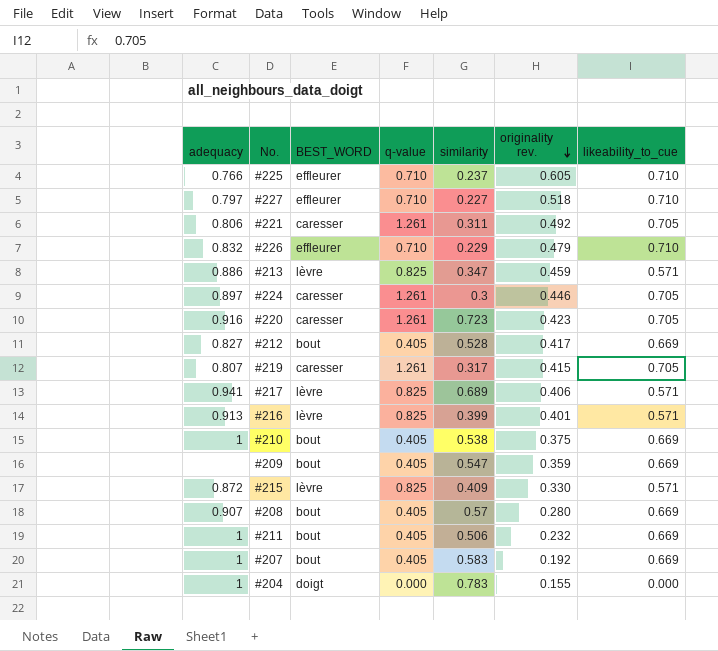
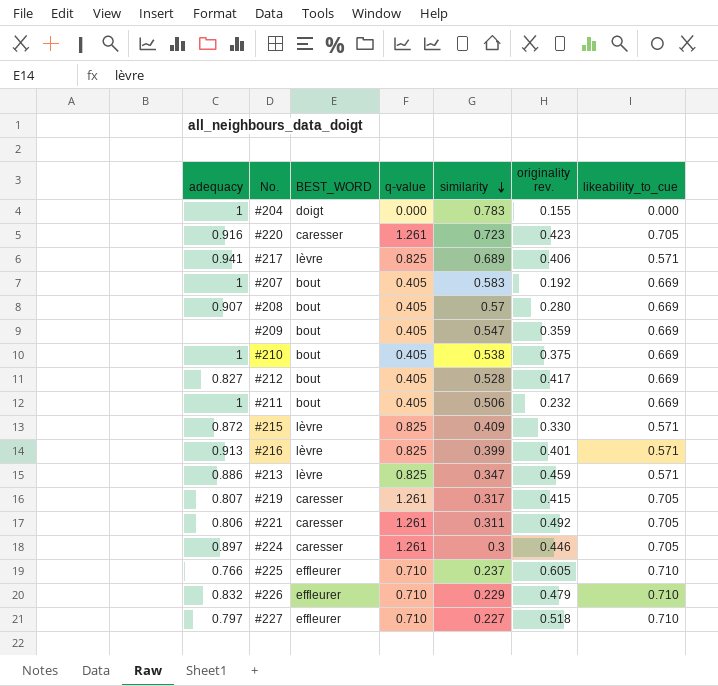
row order: originality rev. descending -> similarity descending

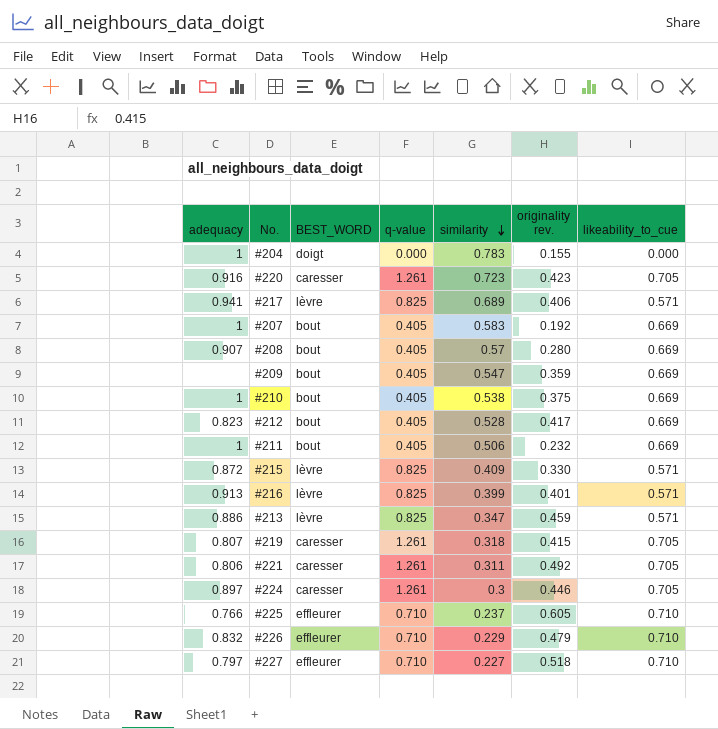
#212 | adequacy: 0.827 -> 0.823
#219 | similarity: 0.317 -> 0.318

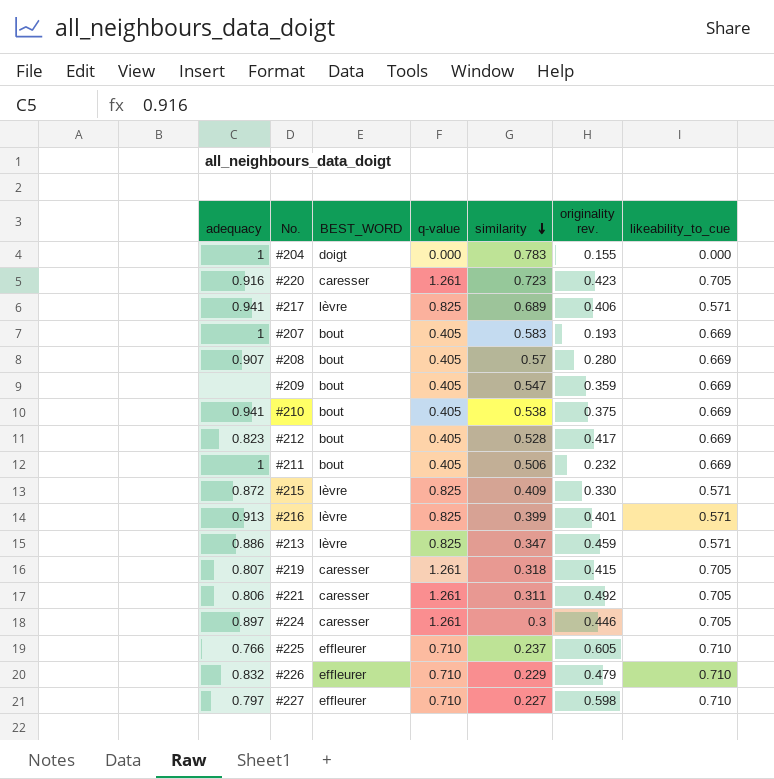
#207 | originality rev.: 0.192 -> 0.193
#210 | adequacy: 1 -> 0.941
#227 | originality rev.: 0.518 -> 0.598

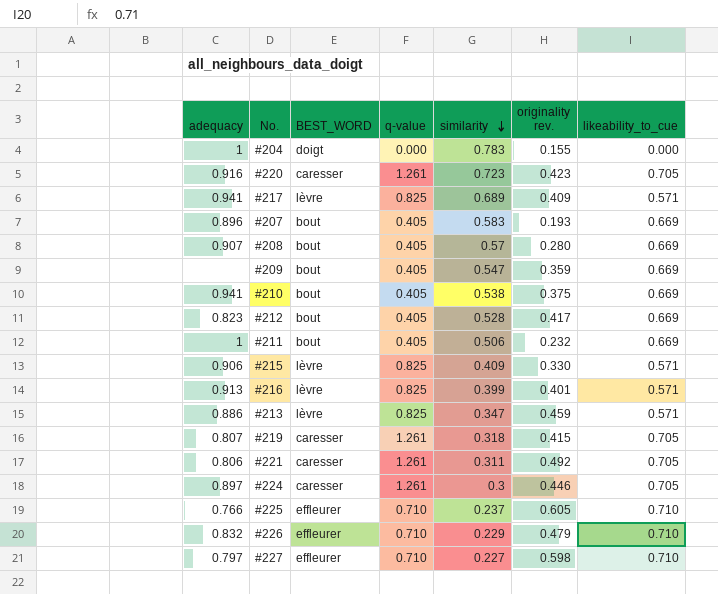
#217 | originality rev.: 0.406 -> 0.409
#207 | adequacy: 1 -> 0.896
#215 | adequacy: 0.872 -> 0.906

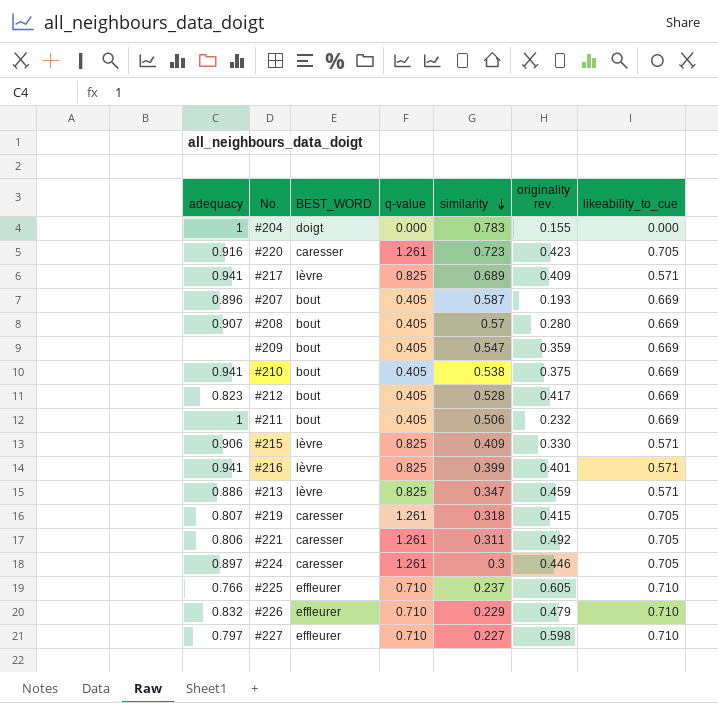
#207 | similarity: 0.583 -> 0.587
#216 | adequacy: 0.913 -> 0.941

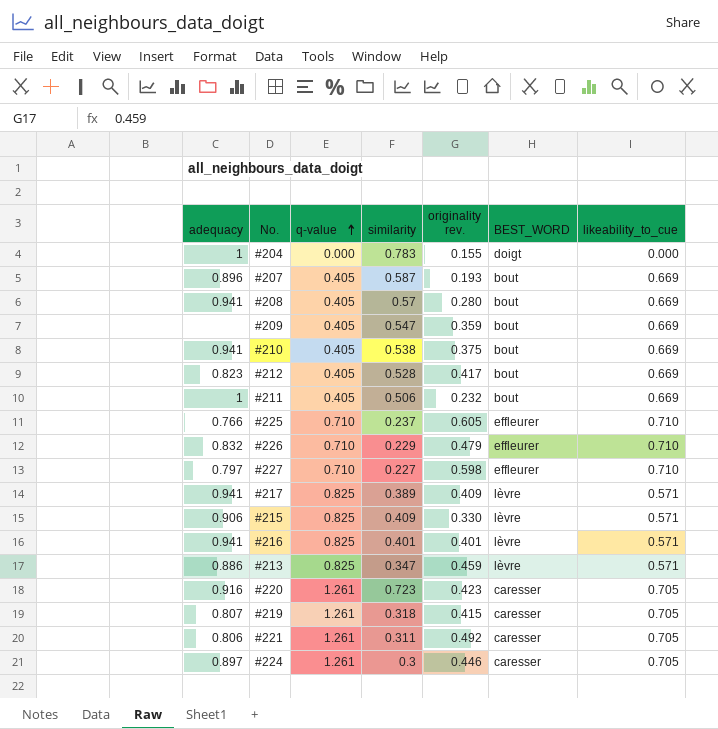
row order: similarity descending -> q-value ascending
column BEST_WORD | position: 3 -> 6
#208 | adequacy: 0.907 -> 0.941
#217 | similarity: 0.689 -> 0.389
#216 | similarity: 0.399 -> 0.401

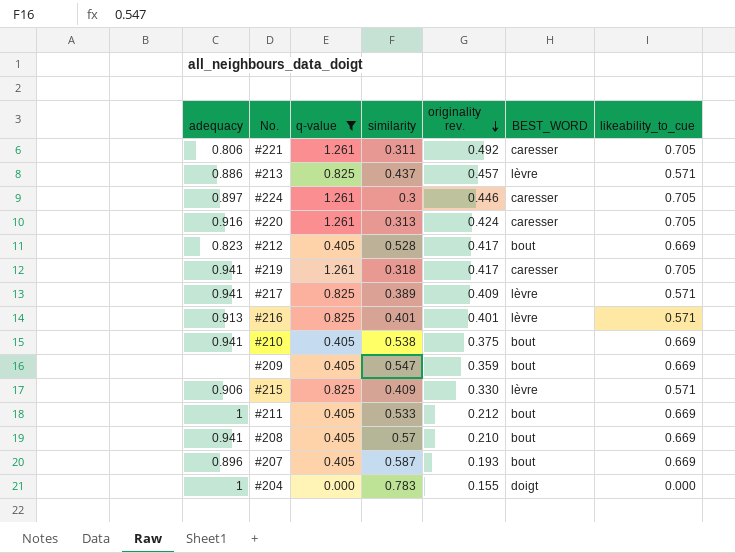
filter: none -> q-value != 0.710
row order: q-value ascending -> originality rev. descending
#213 | similarity: 0.347 -> 0.437
#213 | originality rev.: 0.459 -> 0.457
#220 | similarity: 0.723 -> 0.313
#220 | originality rev.: 0.423 -> 0.424
#219 | adequacy: 0.807 -> 0.941
#219 | originality rev.: 0.415 -> 0.417
#216 | adequacy: 0.941 -> 0.913
#211 | similarity: 0.506 -> 0.533
#211 | originality rev.: 0.232 -> 0.212
#208 | originality rev.: 0.280 -> 0.210

